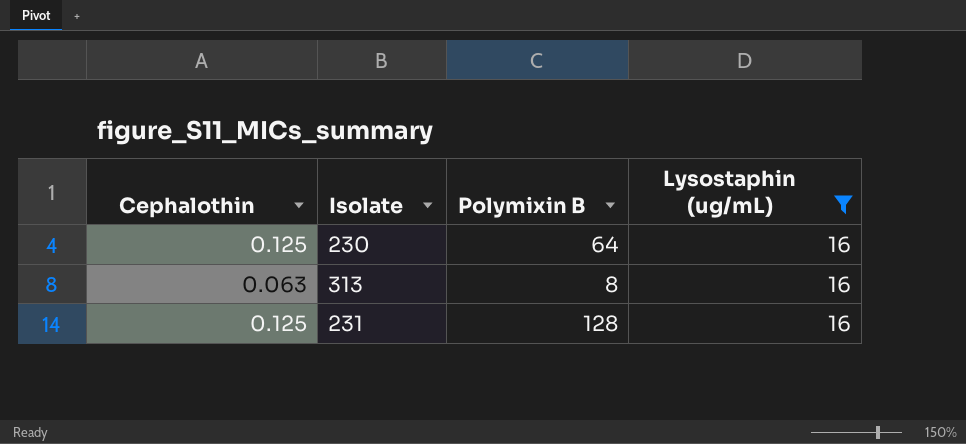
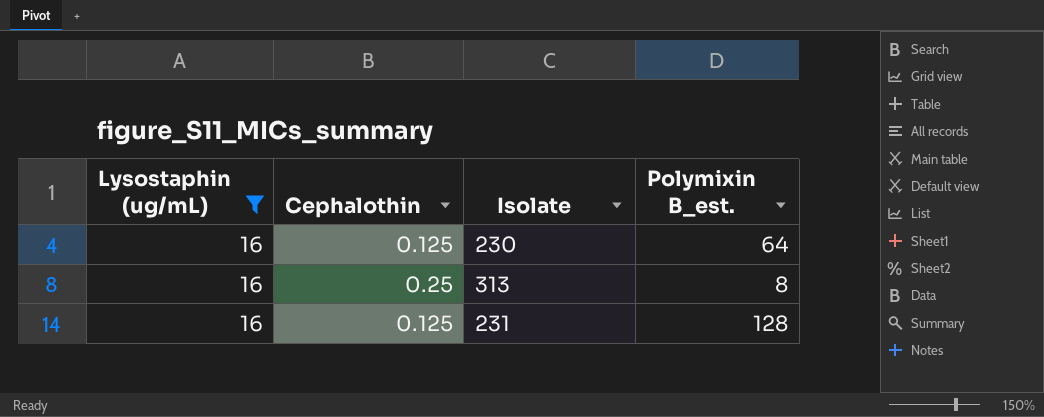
column Lysostaphin (ug/mL) | position: 4 -> 1
column name: Polymixin B -> Polymixin B_est.
313 | Cephalothin: 0.063 -> 0.25

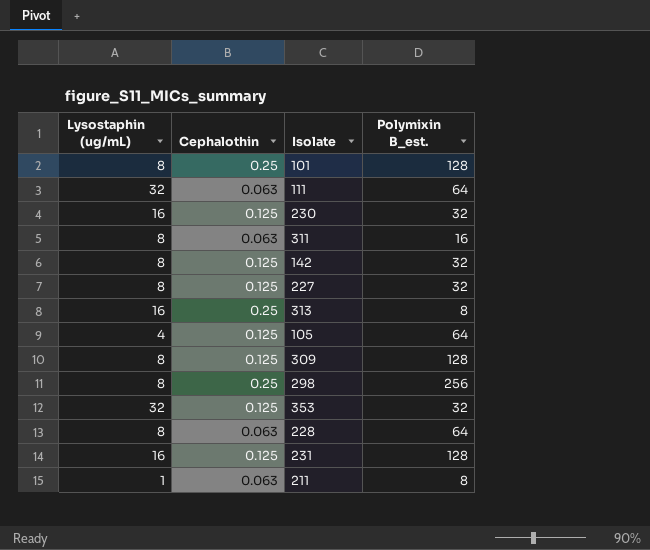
filter: Lysostaphin (ug/mL) = 16 -> none
230 | Polymixin B_est.: 64 -> 32

